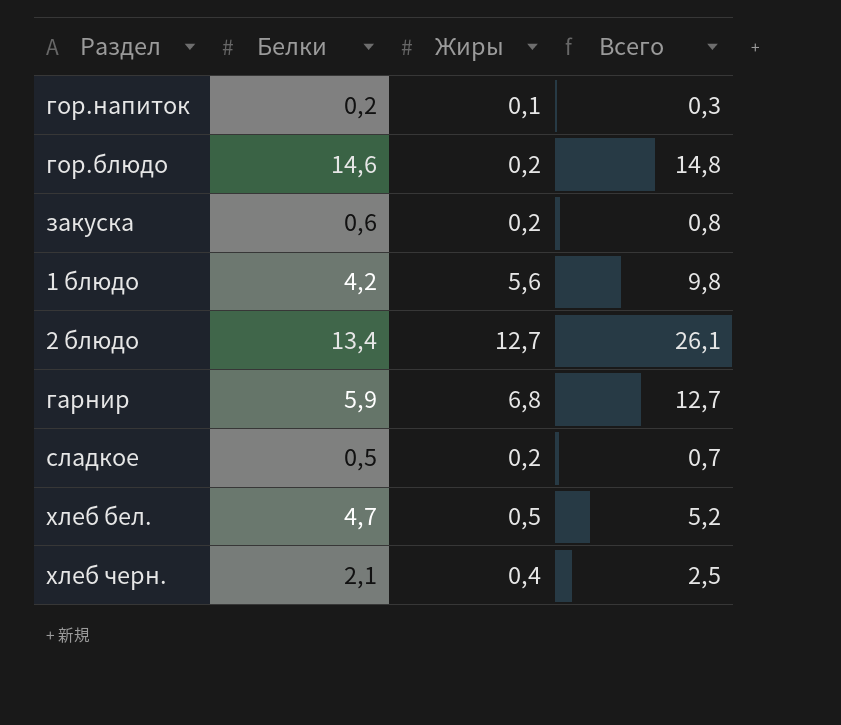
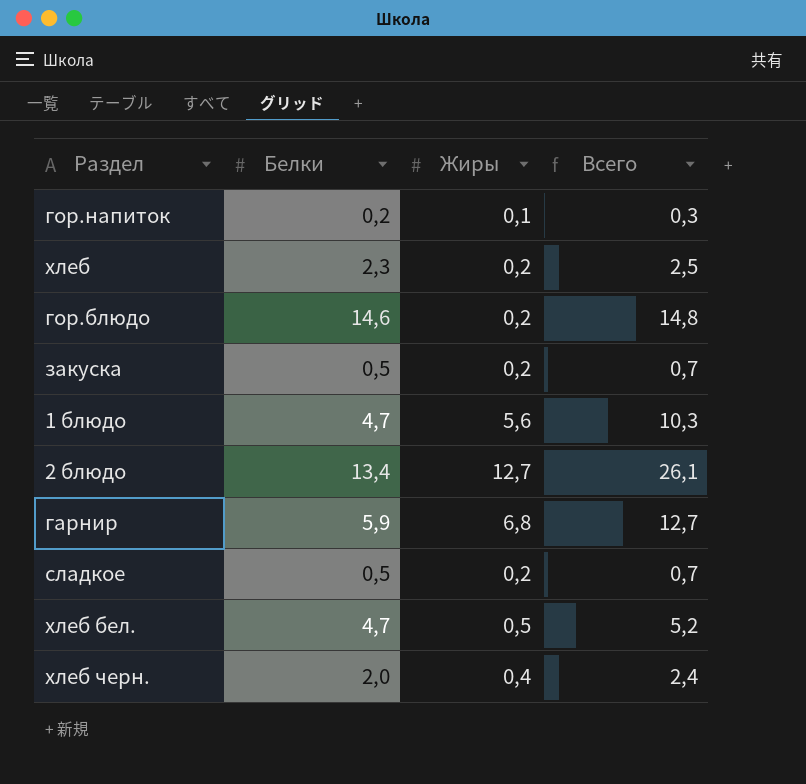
row хлеб: none -> 2,3 | 0,2 | 2,5
закуска | Белки: 0,6 -> 0,5
закуска | Всего: 0,8 -> 0,7
1 блюдо | Белки: 4,2 -> 4,7
1 блюдо | Всего: 9,8 -> 10,3
хлеб черн. | Белки: 2,1 -> 2,0
хлеб черн. | Всего: 2,5 -> 2,4

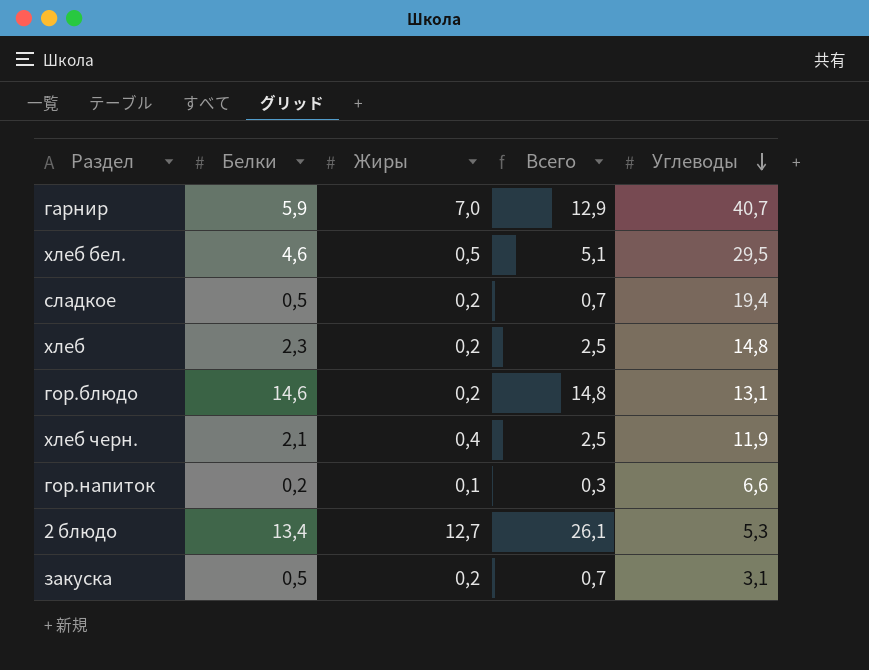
row order: none -> Углеводы descending
column Углеводы | position: none -> 5
row 1 блюдо: 4,7 | 5,6 | 10,3 -> none
гарнир | Жиры: 6,8 -> 7,0
гарнир | Всего: 12,7 -> 12,9
хлеб бел. | Белки: 4,7 -> 4,6
хлеб бел. | Всего: 5,2 -> 5,1
хлеб черн. | Белки: 2,0 -> 2,1
хлеб черн. | Всего: 2,4 -> 2,5

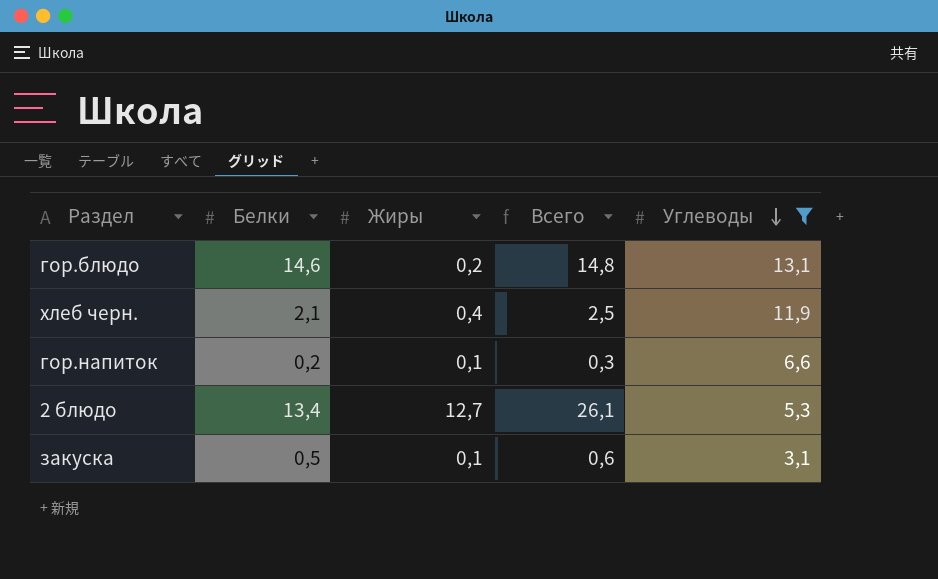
filter: none -> Углеводы <= 13,1
закуска | Жиры: 0,2 -> 0,1
закуска | Всего: 0,7 -> 0,6

